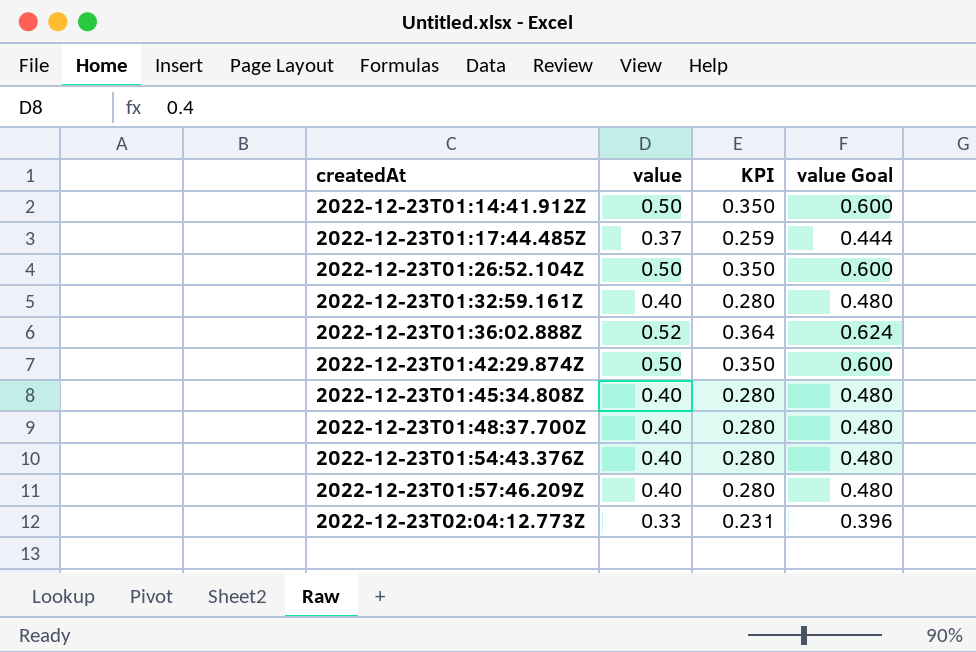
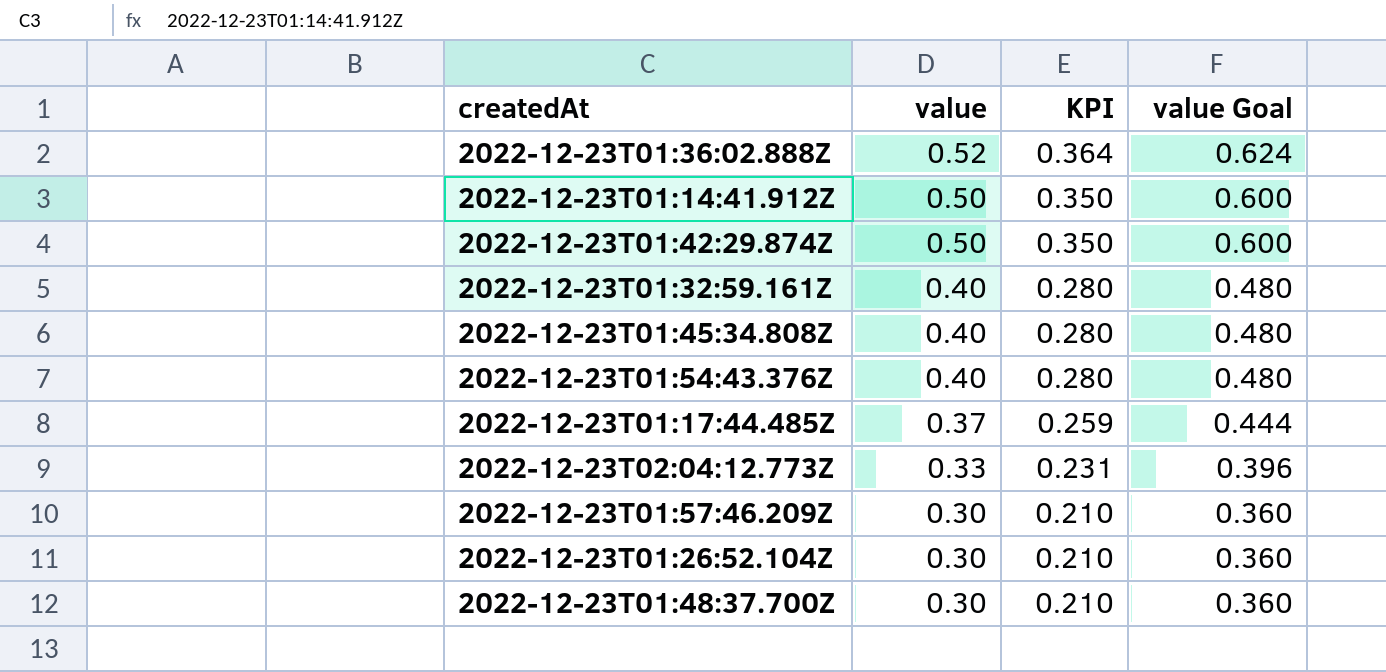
row order: createdAt ascending -> value descending
2022-12-23T01:57:46.209Z | value: 0.40 -> 0.30
2022-12-23T01:57:46.209Z | KPI: 0.280 -> 0.210
2022-12-23T01:57:46.209Z | value Goal: 0.480 -> 0.360
2022-12-23T01:26:52.104Z | value: 0.50 -> 0.30
2022-12-23T01:26:52.104Z | KPI: 0.350 -> 0.210
2022-12-23T01:26:52.104Z | value Goal: 0.600 -> 0.360
2022-12-23T01:48:37.700Z | value: 0.40 -> 0.30
2022-12-23T01:48:37.700Z | KPI: 0.280 -> 0.210
2022-12-23T01:48:37.700Z | value Goal: 0.480 -> 0.360

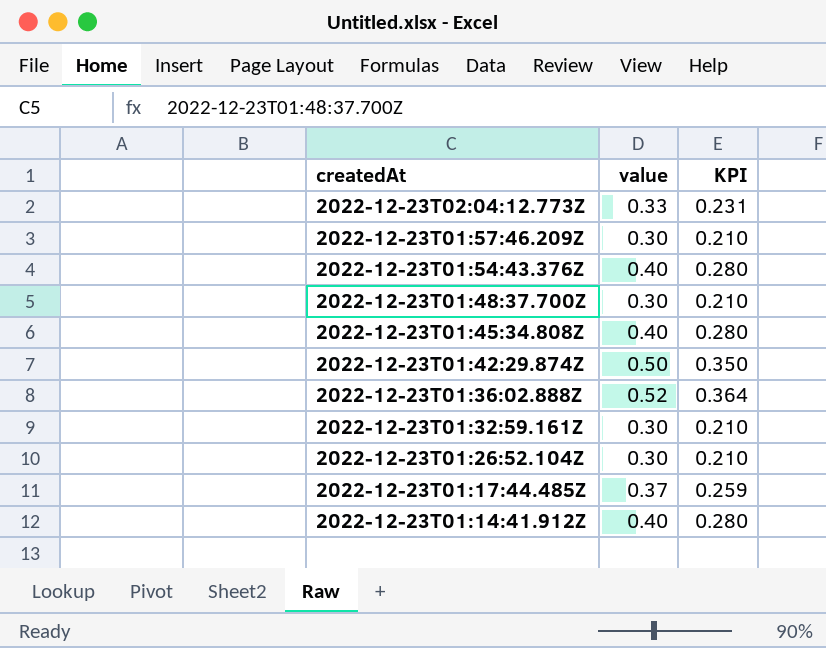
row order: value descending -> createdAt descending
column value Goal | formula: [value] * 1.2 -> none
2022-12-23T01:32:59.161Z | value: 0.40 -> 0.30
2022-12-23T01:32:59.161Z | KPI: 0.280 -> 0.210
2022-12-23T01:14:41.912Z | value: 0.50 -> 0.40
2022-12-23T01:14:41.912Z | KPI: 0.350 -> 0.280

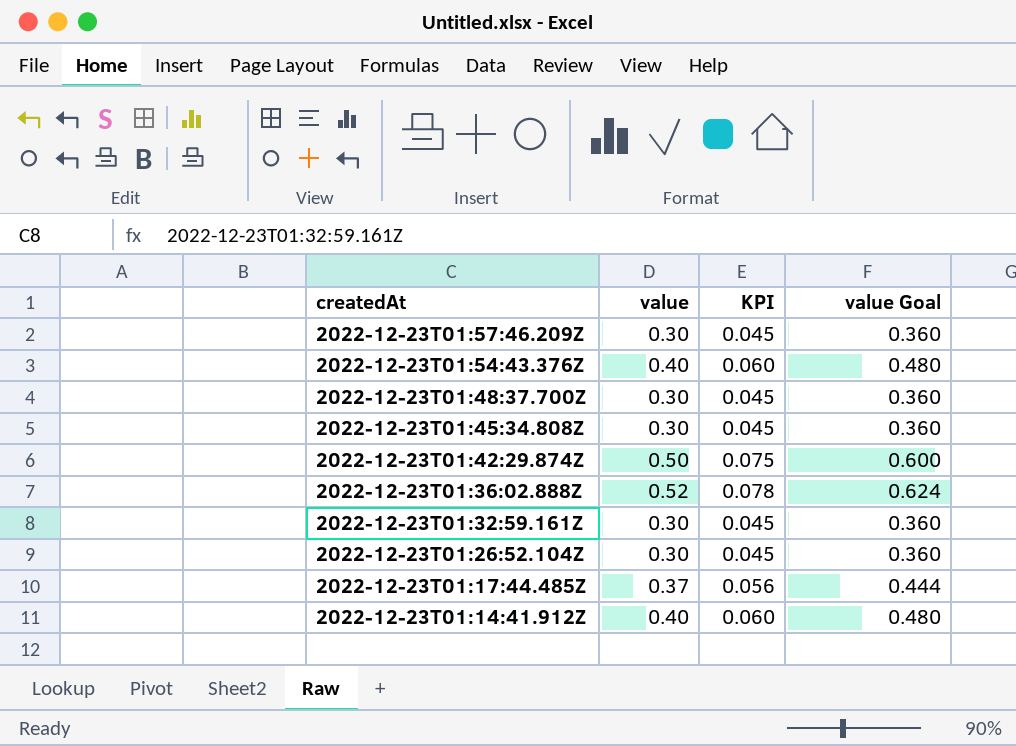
column KPI | formula: [value] * 0.7 -> [value] * 0.15
column value Goal | formula: none -> [value] * 1.2
row 2022-12-23T02:04:12.773Z: 0.33 | 0.231 -> none
2022-12-23T01:45:34.808Z | value: 0.40 -> 0.30

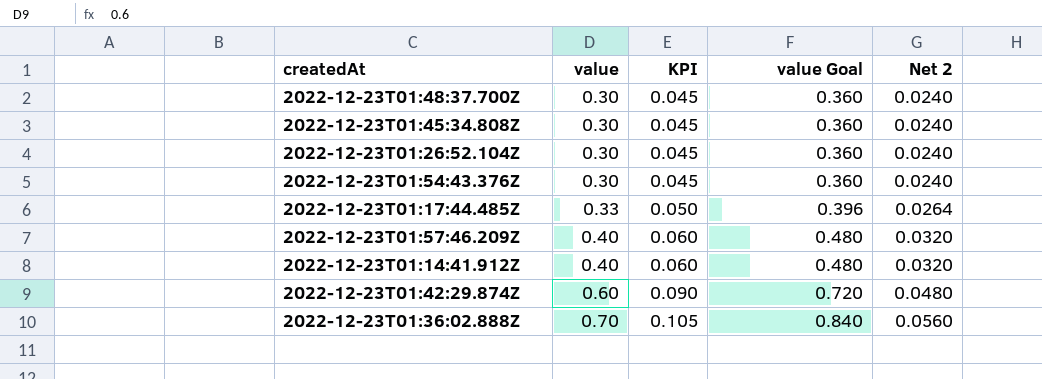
row order: createdAt descending -> value ascending
column Net 2 | formula: none -> [value] * 0.08
row 2022-12-23T01:32:59.161Z: 0.30 | 0.045 | 0.360 -> none
2022-12-23T01:54:43.376Z | value: 0.40 -> 0.30
2022-12-23T01:54:43.376Z | KPI: 0.060 -> 0.045
2022-12-23T01:54:43.376Z | value Goal: 0.480 -> 0.360
2022-12-23T01:17:44.485Z | value: 0.37 -> 0.33
2022-12-23T01:17:44.485Z | KPI: 0.056 -> 0.050
2022-12-23T01:17:44.485Z | value Goal: 0.444 -> 0.396
2022-12-23T01:57:46.209Z | value: 0.30 -> 0.40
2022-12-23T01:57:46.209Z | KPI: 0.045 -> 0.060
2022-12-23T01:57:46.209Z | value Goal: 0.360 -> 0.480
2022-12-23T01:42:29.874Z | value: 0.50 -> 0.60
2022-12-23T01:42:29.874Z | KPI: 0.075 -> 0.090
2022-12-23T01:42:29.874Z | value Goal: 0.600 -> 0.720
2022-12-23T01:36:02.888Z | value: 0.52 -> 0.70
2022-12-23T01:36:02.888Z | KPI: 0.078 -> 0.105
2022-12-23T01:36:02.888Z | value Goal: 0.624 -> 0.840

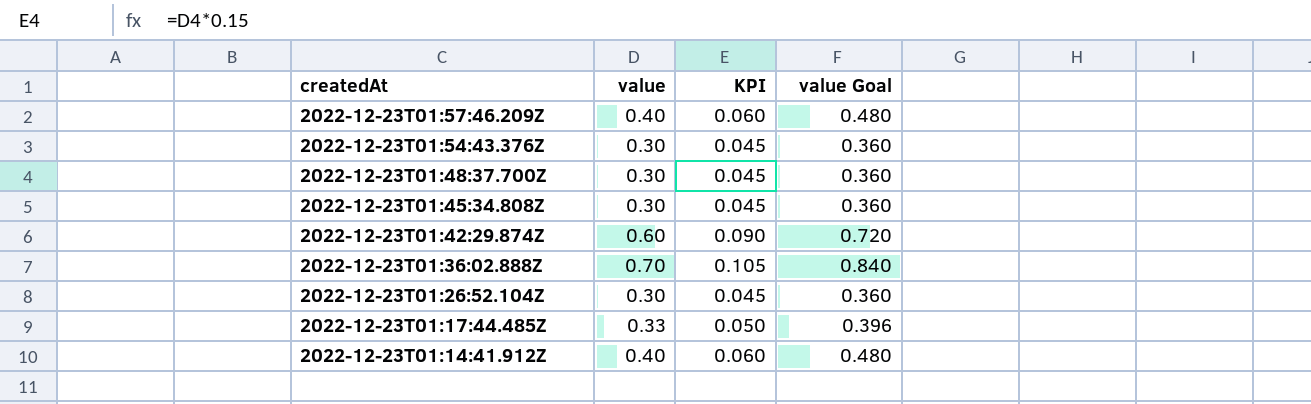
row order: value ascending -> createdAt descending
column Net 2 | formula: [value] * 0.08 -> none

